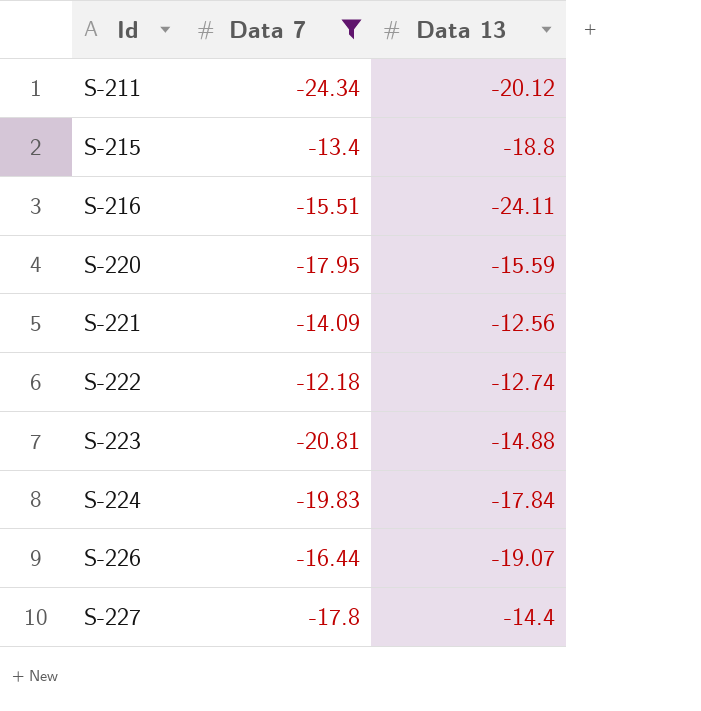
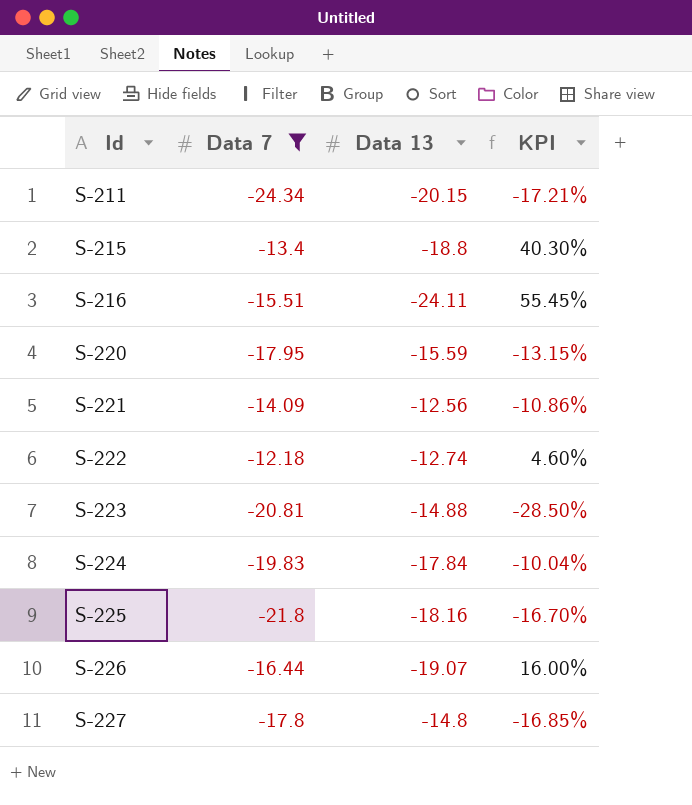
column KPI | formula: none -> ([Data 13] - [Data 7]) / [Data 7]
S-211 | Data 13: -20.12 -> -20.15
row S-225: none -> -21.8 | -18.16 | -16.70%
S-227 | Data 13: -14.4 -> -14.8

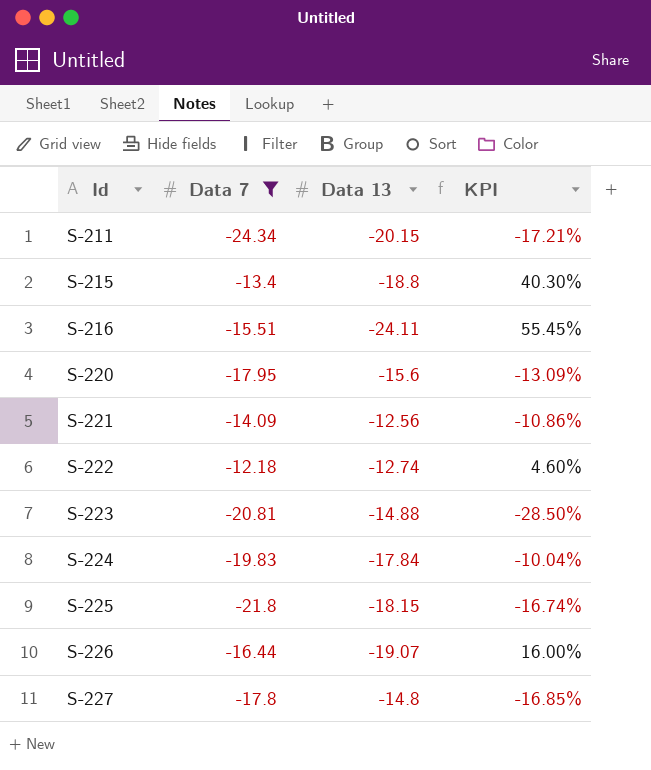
S-220 | Data 13: -15.59 -> -15.6
S-220 | KPI: -13.15% -> -13.09%
S-225 | Data 13: -18.16 -> -18.15
S-225 | KPI: -16.70% -> -16.74%

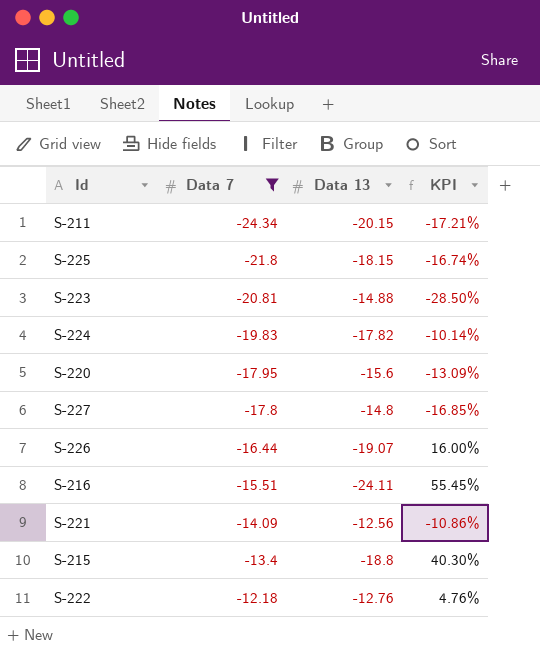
row order: Id ascending -> Data 7 ascending
S-224 | Data 13: -17.84 -> -17.82
S-224 | KPI: -10.04% -> -10.14%
S-222 | Data 13: -12.74 -> -12.76
S-222 | KPI: 4.60% -> 4.76%

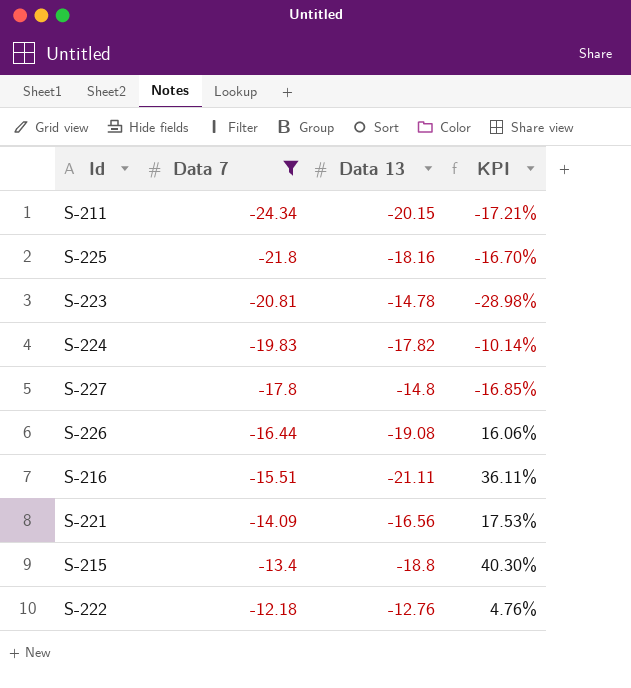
row S-220: -17.95 | -15.6 | -13.09% -> none
S-225 | Data 13: -18.15 -> -18.16
S-225 | KPI: -16.74% -> -16.70%
S-223 | Data 13: -14.88 -> -14.78
S-223 | KPI: -28.50% -> -28.98%
S-226 | Data 13: -19.07 -> -19.08
S-226 | KPI: 16.00% -> 16.06%
S-216 | Data 13: -24.11 -> -21.11
S-216 | KPI: 55.45% -> 36.11%
S-221 | Data 13: -12.56 -> -16.56
S-221 | KPI: -10.86% -> 17.53%

